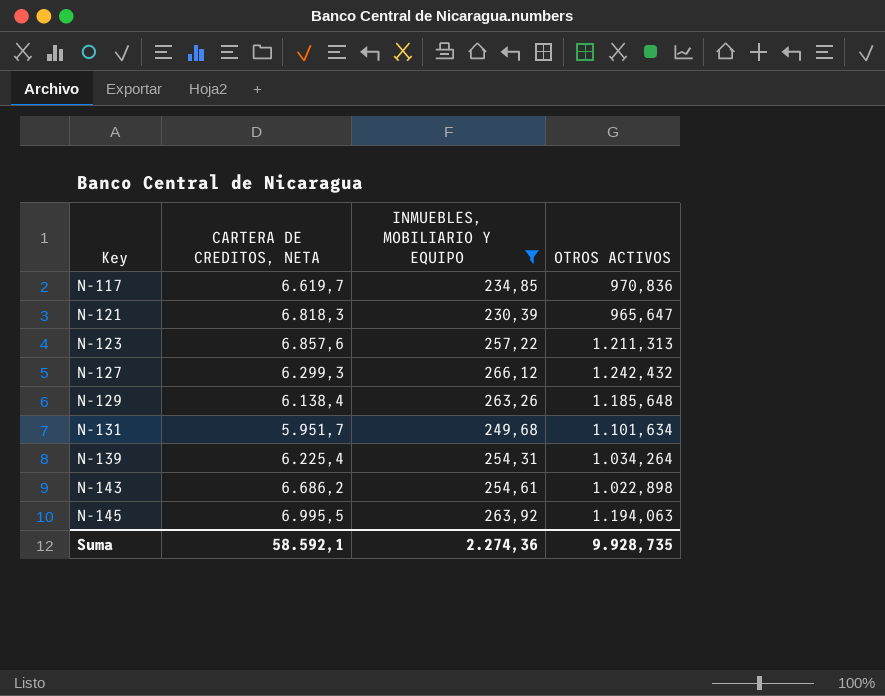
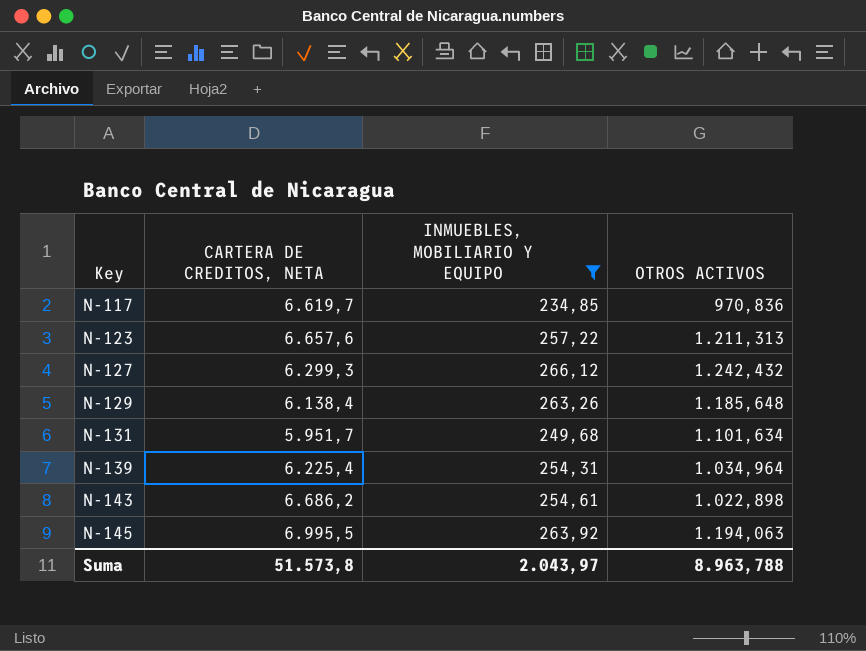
row N-121: 6.818,3 | 230,39 | 965,647 -> none
N-123 | CARTERA DE CREDITOS, NETA: 6.857,6 -> 6.657,6
N-139 | OTROS ACTIVOS: 1.034,264 -> 1.034,964
Suma | CARTERA DE CREDITOS, NETA: 58.592,1 -> 51.573,8
Suma | INMUEBLES, MOBILIARIO Y EQUIPO: 2.274,36 -> 2.043,97
Suma | OTROS ACTIVOS: 9.928,735 -> 8.963,788

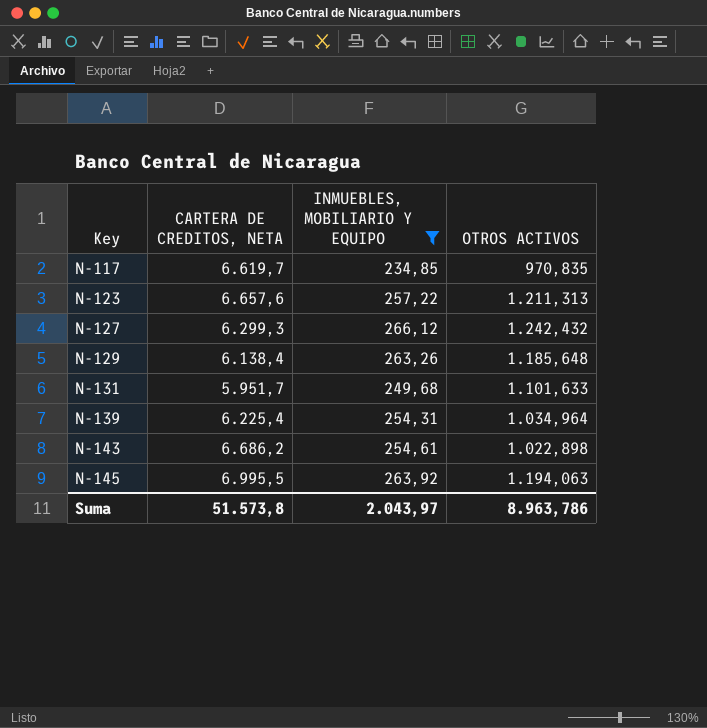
N-117 | OTROS ACTIVOS: 970,836 -> 970,835
N-131 | OTROS ACTIVOS: 1.101,634 -> 1.101,633
Suma | OTROS ACTIVOS: 8.963,788 -> 8.963,786

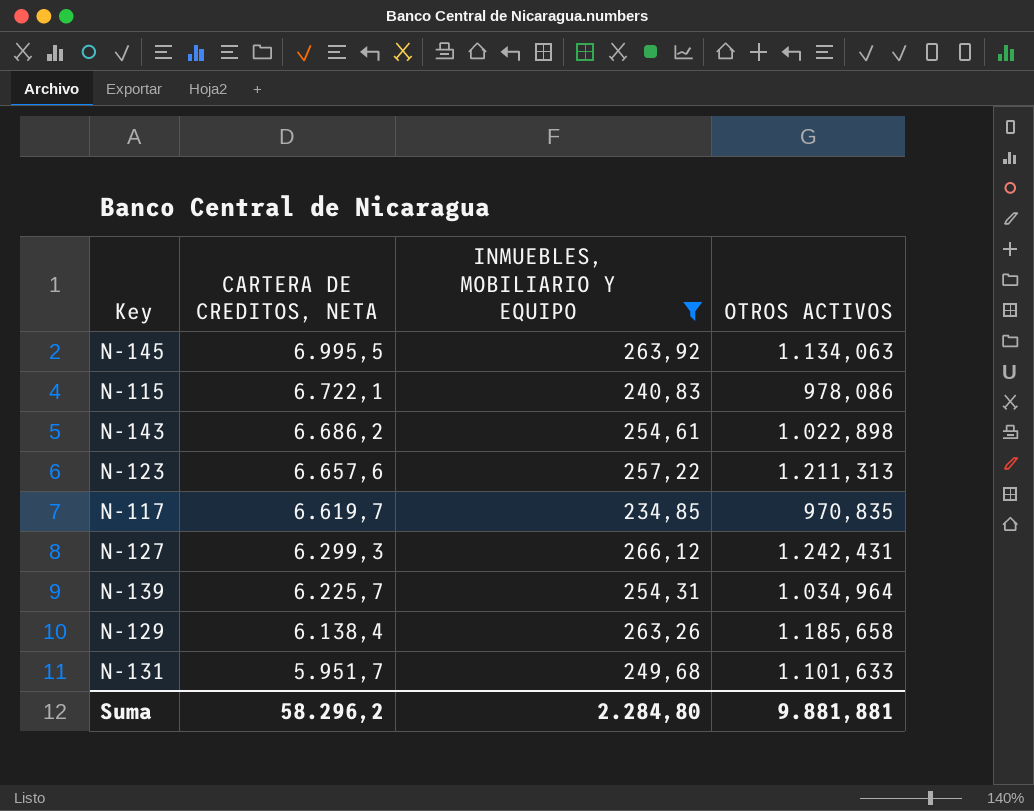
row order: Key ascending -> CARTERA DE CREDITOS, NETA descending
N-145 | OTROS ACTIVOS: 1.194,063 -> 1.134,063
row N-115: none -> 6.722,1 | 240,83 | 978,086
N-127 | OTROS ACTIVOS: 1.242,432 -> 1.242,431
N-139 | CARTERA DE CREDITOS, NETA: 6.225,4 -> 6.225,7
N-129 | OTROS ACTIVOS: 1.185,648 -> 1.185,658
Suma | CARTERA DE CREDITOS, NETA: 51.573,8 -> 58.296,2
Suma | INMUEBLES, MOBILIARIO Y EQUIPO: 2.043,97 -> 2.284,80
Suma | OTROS ACTIVOS: 8.963,786 -> 9.881,881

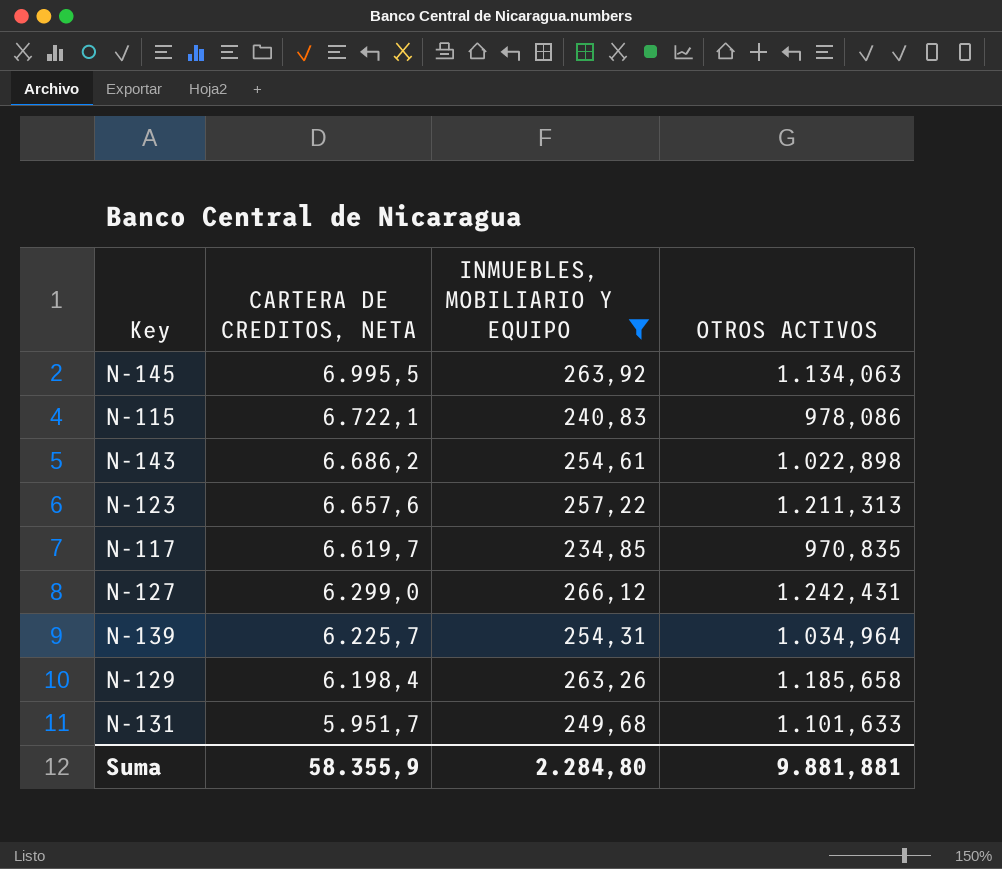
N-127 | CARTERA DE CREDITOS, NETA: 6.299,3 -> 6.299,0
N-129 | CARTERA DE CREDITOS, NETA: 6.138,4 -> 6.198,4
Suma | CARTERA DE CREDITOS, NETA: 58.296,2 -> 58.355,9

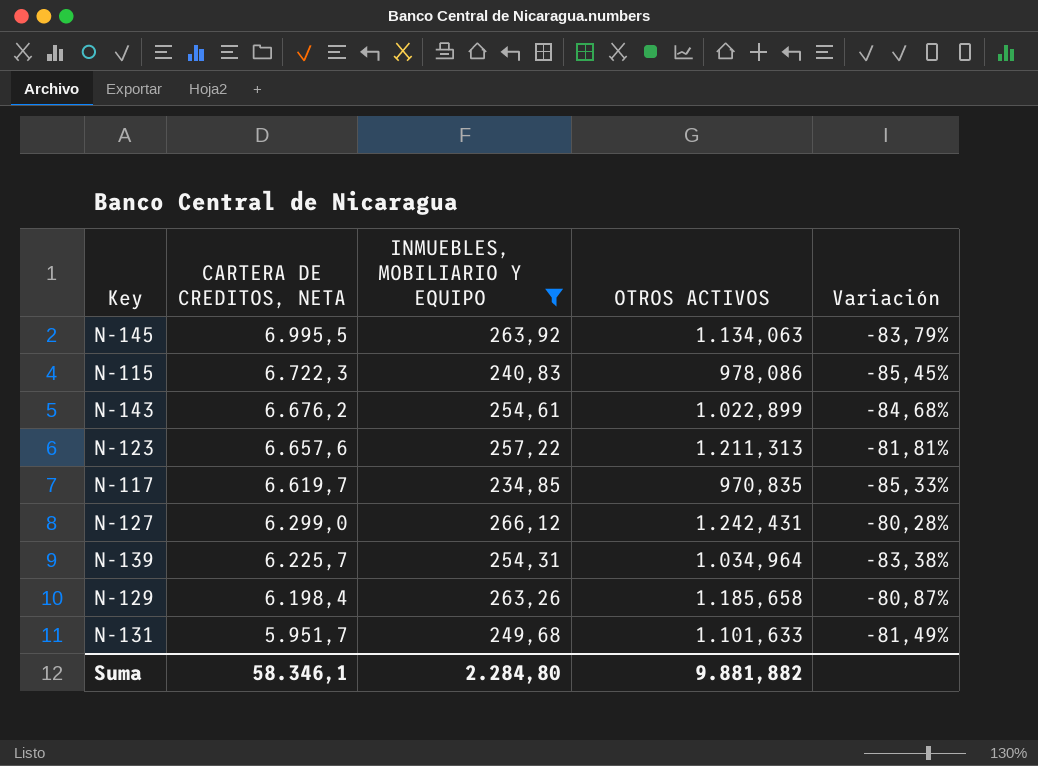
column Variación | formula: none -> ([OTROS ACTIVOS] - [CARTERA DE CREDITOS, NETA]) / [CARTERA DE CREDITOS, NETA]
N-115 | CARTERA DE CREDITOS, NETA: 6.722,1 -> 6.722,3
N-143 | CARTERA DE CREDITOS, NETA: 6.686,2 -> 6.676,2
N-143 | OTROS ACTIVOS: 1.022,898 -> 1.022,899
Suma | CARTERA DE CREDITOS, NETA: 58.355,9 -> 58.346,1
Suma | OTROS ACTIVOS: 9.881,881 -> 9.881,882

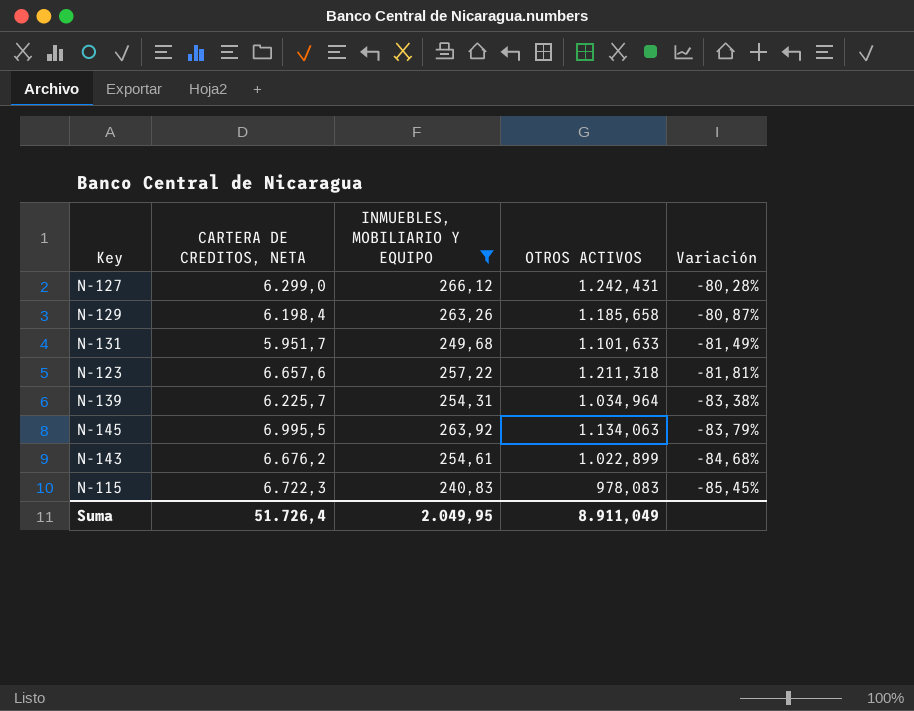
row order: CARTERA DE CREDITOS, NETA descending -> Variación descending
row N-117: 6.619,7 | 234,85 | 970,835 | -85,33% -> none
N-123 | OTROS ACTIVOS: 1.211,313 -> 1.211,318
N-115 | OTROS ACTIVOS: 978,086 -> 978,083
Suma | CARTERA DE CREDITOS, NETA: 58.346,1 -> 51.726,4
Suma | INMUEBLES, MOBILIARIO Y EQUIPO: 2.284,80 -> 2.049,95
Suma | OTROS ACTIVOS: 9.881,882 -> 8.911,049

